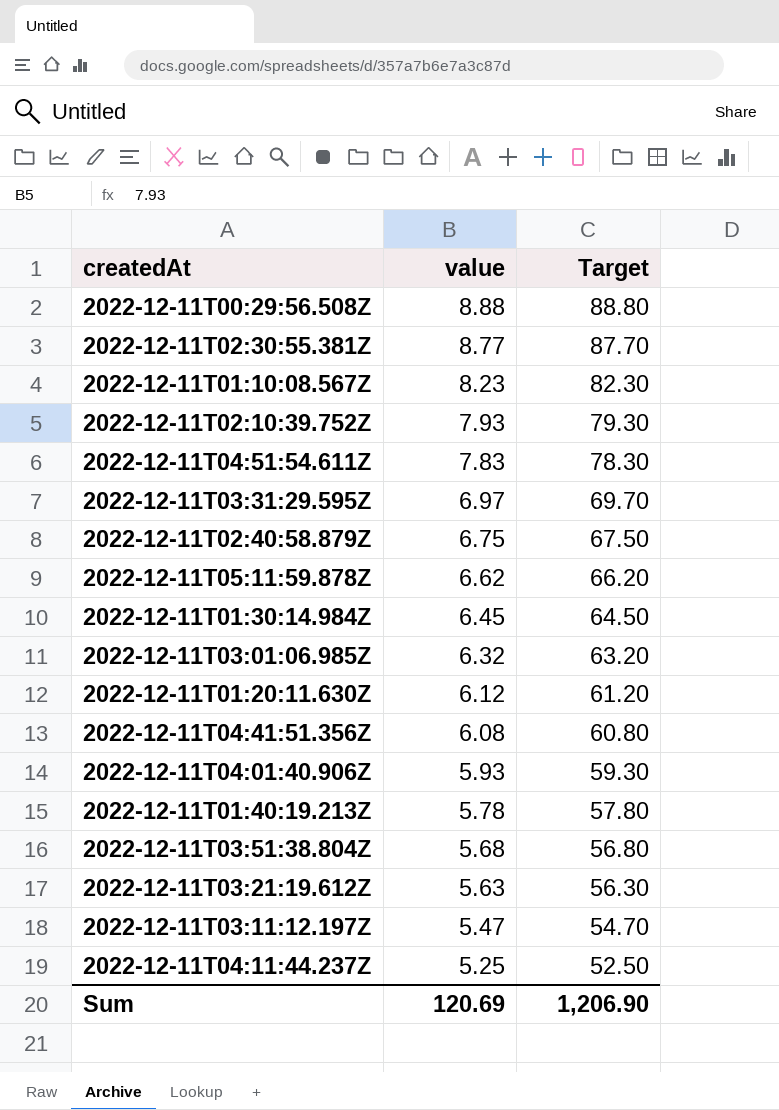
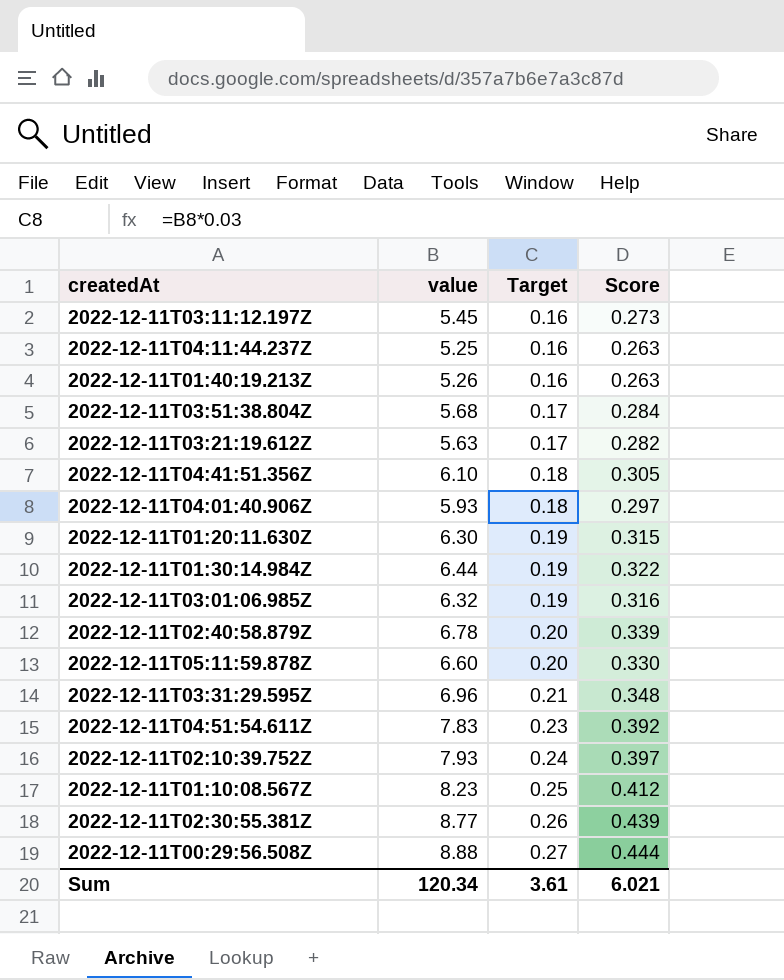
row order: value descending -> Target ascending
column Target | formula: [value] * 10 -> [value] * 0.03
column Score | formula: none -> [value] * 0.05
2022-12-11T03:11:12.197Z | value: 5.47 -> 5.45
2022-12-11T01:40:19.213Z | value: 5.78 -> 5.26
2022-12-11T04:41:51.356Z | value: 6.08 -> 6.10
2022-12-11T01:20:11.630Z | value: 6.12 -> 6.30
2022-12-11T01:30:14.984Z | value: 6.45 -> 6.44
2022-12-11T02:40:58.879Z | value: 6.75 -> 6.78
2022-12-11T05:11:59.878Z | value: 6.62 -> 6.60
2022-12-11T03:31:29.595Z | value: 6.97 -> 6.96
Sum | value: 120.69 -> 120.34
Sum | Target: 1,206.90 -> 3.61

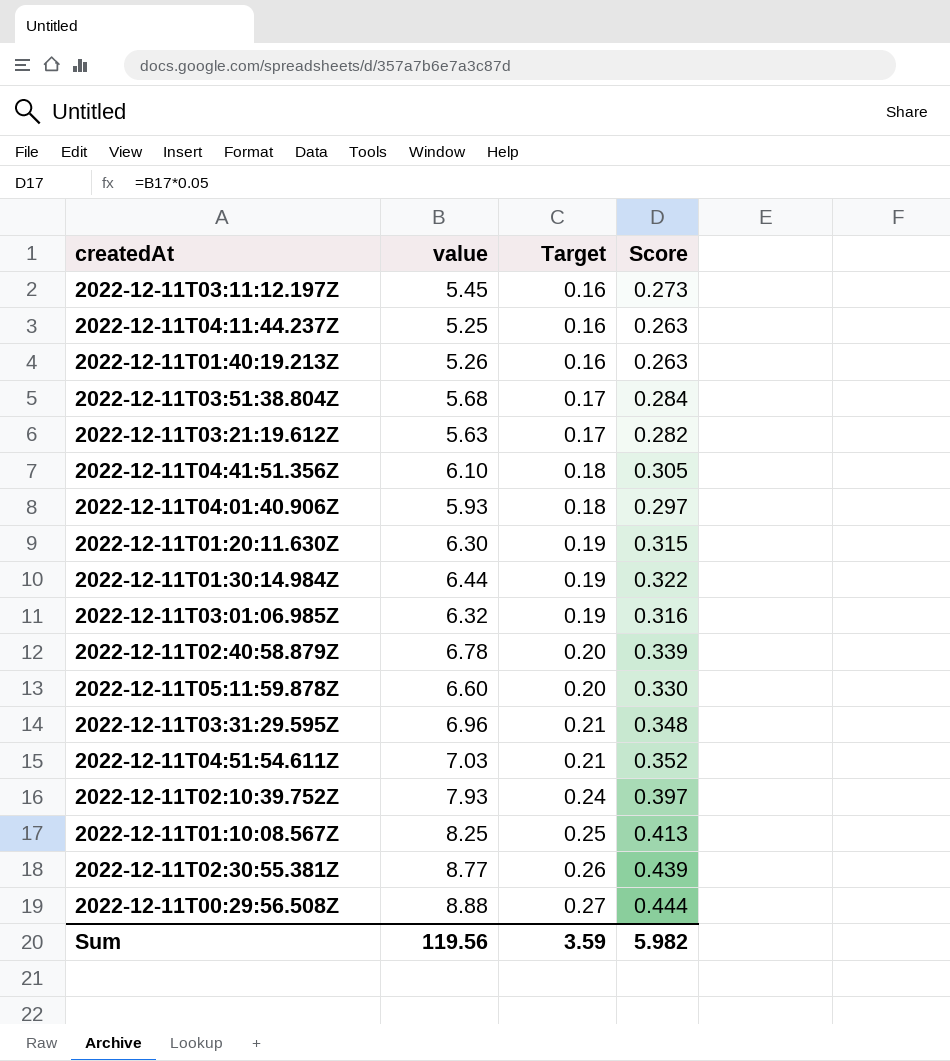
2022-12-11T04:51:54.611Z | value: 7.83 -> 7.03
2022-12-11T04:51:54.611Z | Target: 0.23 -> 0.21
2022-12-11T04:51:54.611Z | Score: 0.392 -> 0.352
2022-12-11T01:10:08.567Z | value: 8.23 -> 8.25
2022-12-11T01:10:08.567Z | Score: 0.412 -> 0.413
Sum | value: 120.34 -> 119.56
Sum | Target: 3.61 -> 3.59
Sum | Score: 6.021 -> 5.982

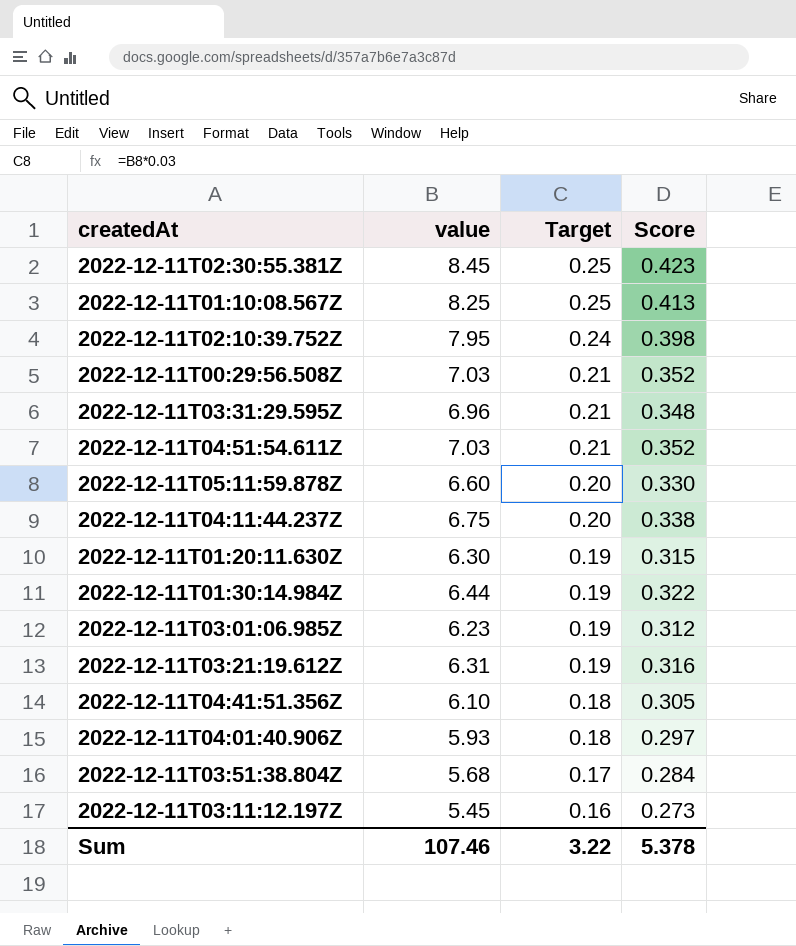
row order: Target ascending -> Target descending
row 2022-12-11T01:40:19.213Z: 5.26 | 0.16 | 0.263 -> none
row 2022-12-11T02:40:58.879Z: 6.78 | 0.20 | 0.339 -> none
2022-12-11T02:30:55.381Z | value: 8.77 -> 8.45
2022-12-11T02:30:55.381Z | Target: 0.26 -> 0.25
2022-12-11T02:30:55.381Z | Score: 0.439 -> 0.423
2022-12-11T02:10:39.752Z | value: 7.93 -> 7.95
2022-12-11T02:10:39.752Z | Score: 0.397 -> 0.398
2022-12-11T00:29:56.508Z | value: 8.88 -> 7.03
2022-12-11T00:29:56.508Z | Target: 0.27 -> 0.21
2022-12-11T00:29:56.508Z | Score: 0.444 -> 0.352
2022-12-11T04:11:44.237Z | value: 5.25 -> 6.75
2022-12-11T04:11:44.237Z | Target: 0.16 -> 0.20
2022-12-11T04:11:44.237Z | Score: 0.263 -> 0.338
2022-12-11T03:01:06.985Z | value: 6.32 -> 6.23
2022-12-11T03:01:06.985Z | Score: 0.316 -> 0.312
2022-12-11T03:21:19.612Z | value: 5.63 -> 6.31
2022-12-11T03:21:19.612Z | Target: 0.17 -> 0.19
2022-12-11T03:21:19.612Z | Score: 0.282 -> 0.316
Sum | value: 119.56 -> 107.46
Sum | Target: 3.59 -> 3.22
Sum | Score: 5.982 -> 5.378

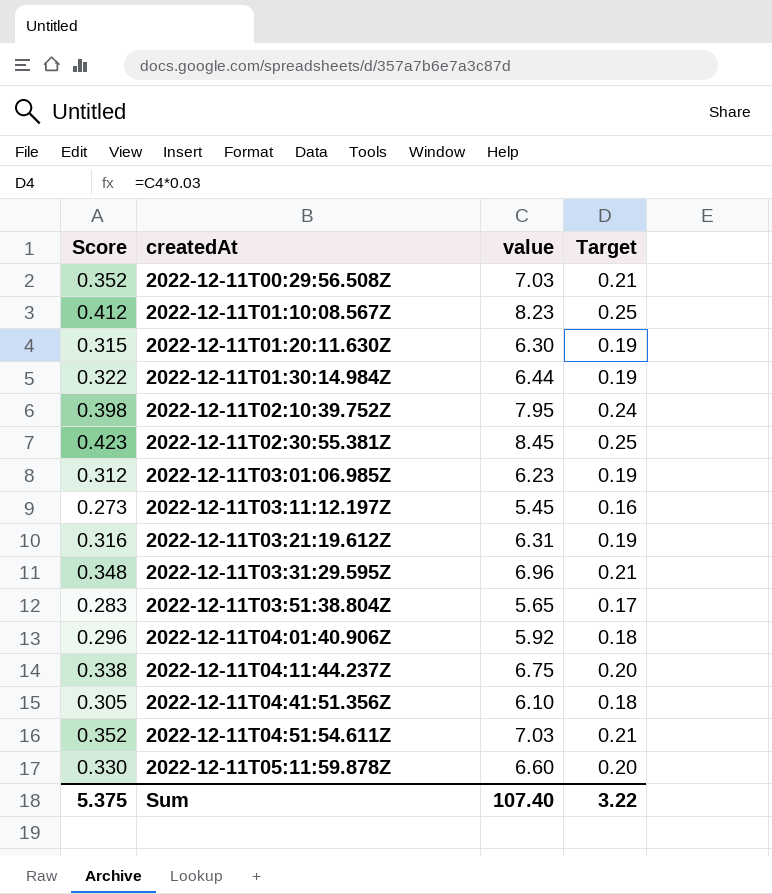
row order: Target descending -> createdAt ascending
column Score | position: 4 -> 1
2022-12-11T01:10:08.567Z | Score: 0.413 -> 0.412
2022-12-11T01:10:08.567Z | value: 8.25 -> 8.23
2022-12-11T03:51:38.804Z | Score: 0.284 -> 0.283
2022-12-11T03:51:38.804Z | value: 5.68 -> 5.65
2022-12-11T04:01:40.906Z | Score: 0.297 -> 0.296
2022-12-11T04:01:40.906Z | value: 5.93 -> 5.92
Sum | Score: 5.378 -> 5.375
Sum | value: 107.46 -> 107.40

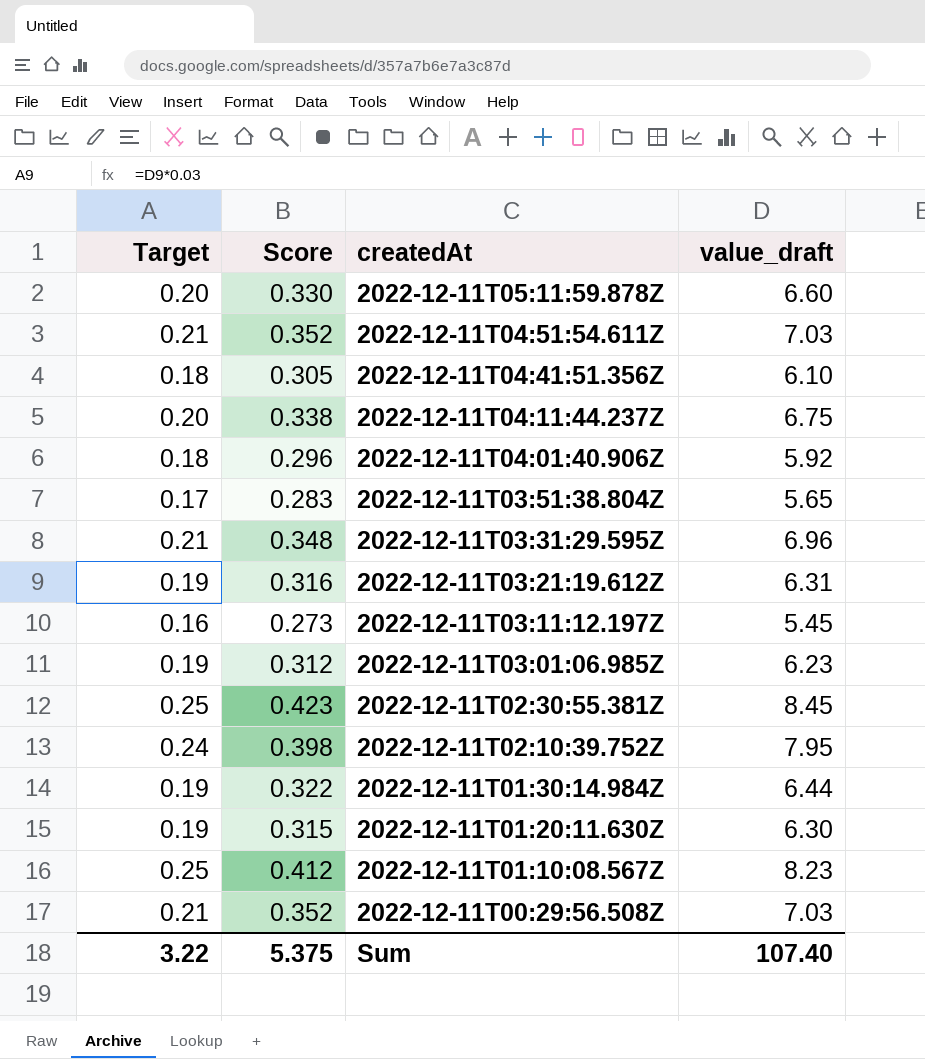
row order: createdAt ascending -> createdAt descending
column Target | position: 4 -> 1
column name: value -> value_draft

